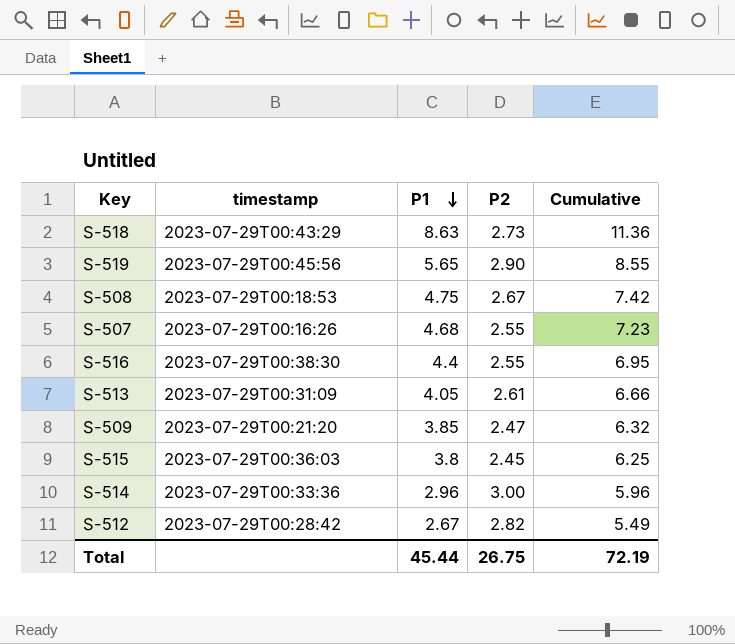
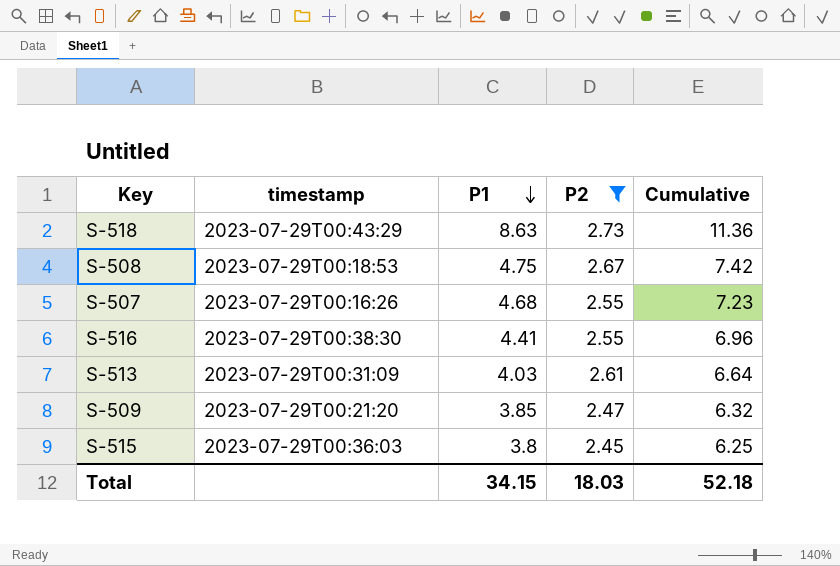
filter: none -> P2 <= 2.73
S-516 | P1: 4.4 -> 4.41
S-516 | Cumulative: 6.95 -> 6.96
S-513 | P1: 4.05 -> 4.03
S-513 | Cumulative: 6.66 -> 6.64
Total | P1: 45.44 -> 34.15
Total | P2: 26.75 -> 18.03
Total | Cumulative: 72.19 -> 52.18

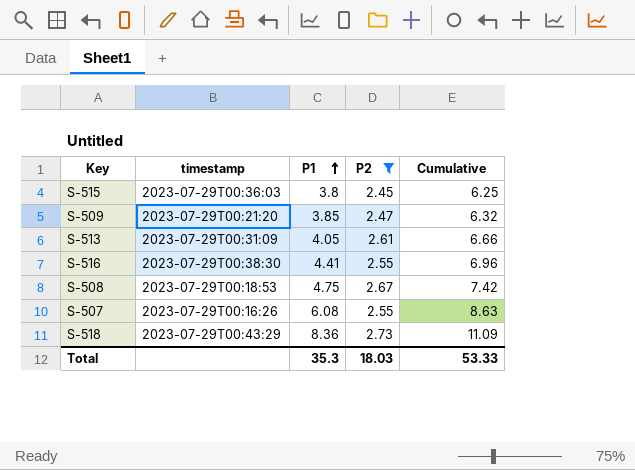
row order: P1 descending -> P1 ascending
S-513 | P1: 4.03 -> 4.05
S-513 | Cumulative: 6.64 -> 6.66
S-507 | P1: 4.68 -> 6.08
S-507 | Cumulative: 7.23 -> 8.63
S-518 | P1: 8.63 -> 8.36
S-518 | Cumulative: 11.36 -> 11.09
Total | P1: 34.15 -> 35.3
Total | Cumulative: 52.18 -> 53.33

